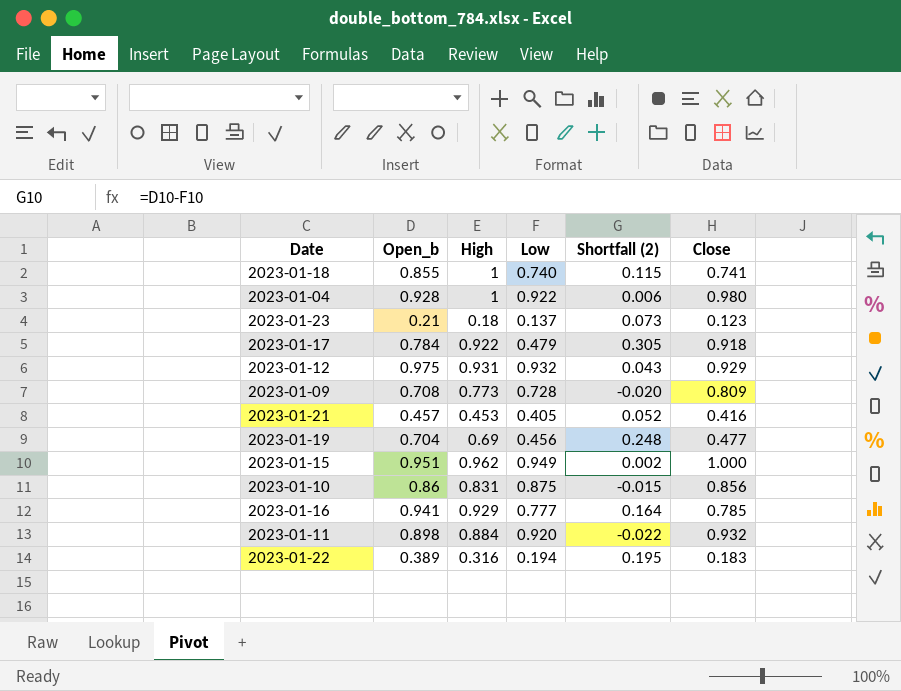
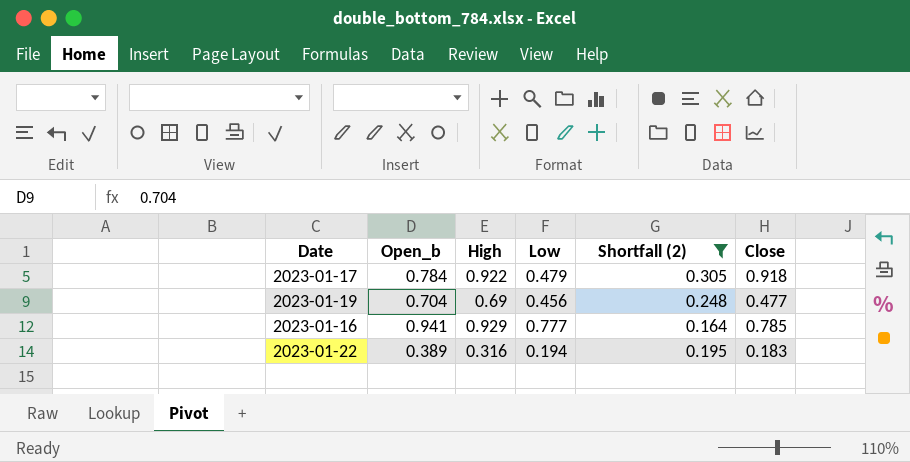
filter: none -> Shortfall (2) >= 0.164

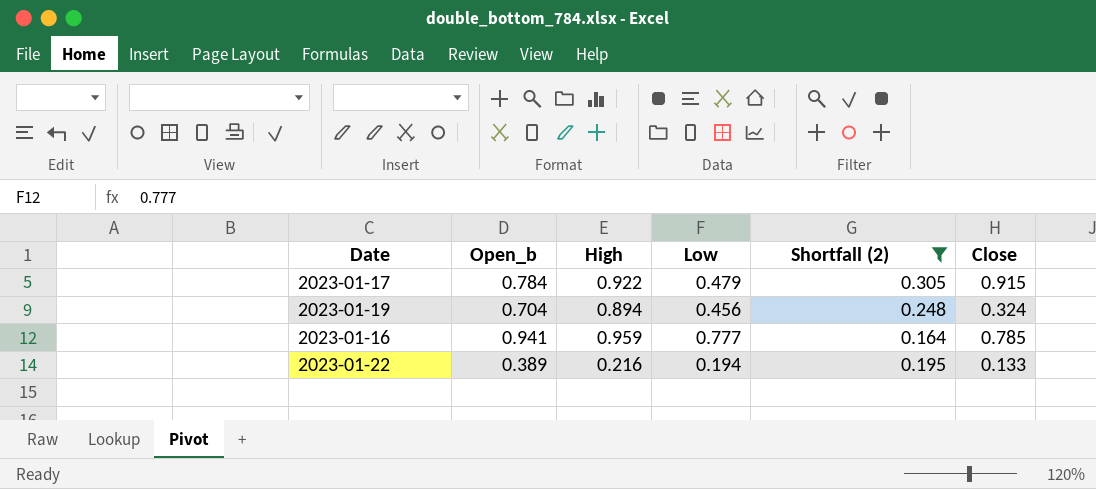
2023-01-17 | Close: 0.918 -> 0.915
2023-01-19 | High: 0.69 -> 0.894
2023-01-19 | Close: 0.477 -> 0.324
2023-01-16 | High: 0.929 -> 0.959
2023-01-22 | High: 0.316 -> 0.216
2023-01-22 | Close: 0.183 -> 0.133

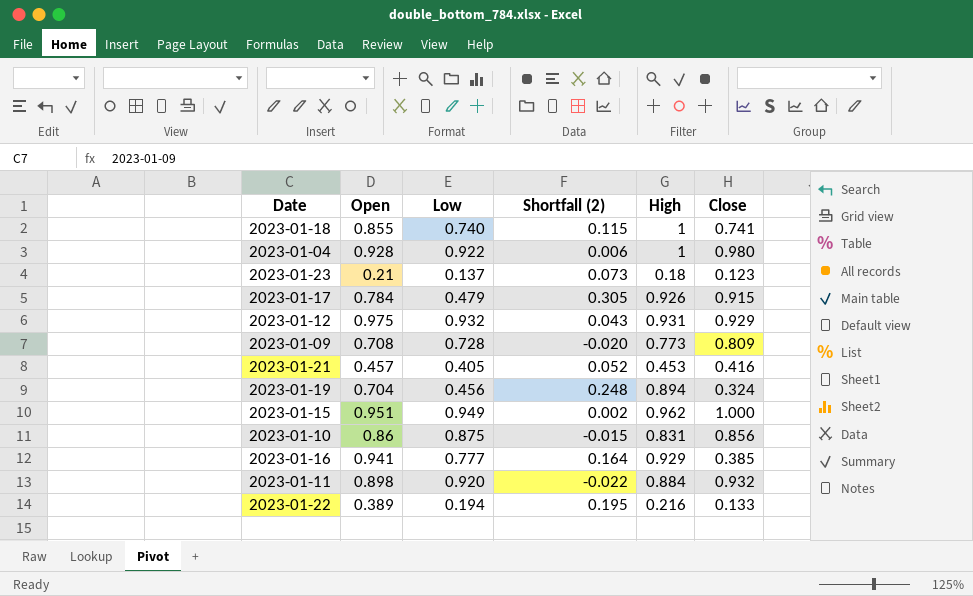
filter: Shortfall (2) >= 0.164 -> none
column name: Open_b -> Open
column High | position: 3 -> 5
2023-01-17 | High: 0.922 -> 0.926
2023-01-16 | High: 0.959 -> 0.929
2023-01-16 | Close: 0.785 -> 0.385

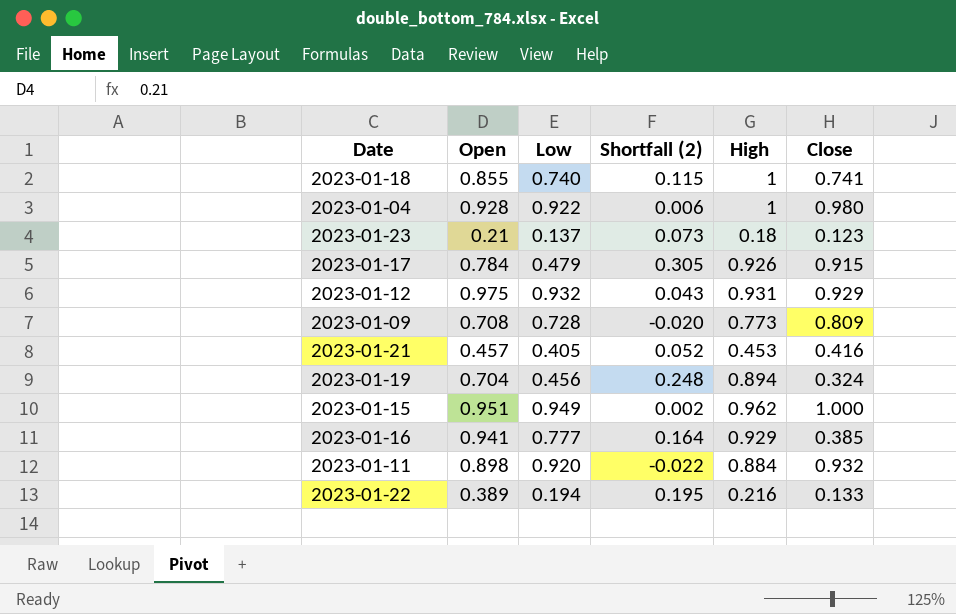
row 2023-01-10: 0.86 | 0.875 | -0.015 | 0.831 | 0.856 -> none

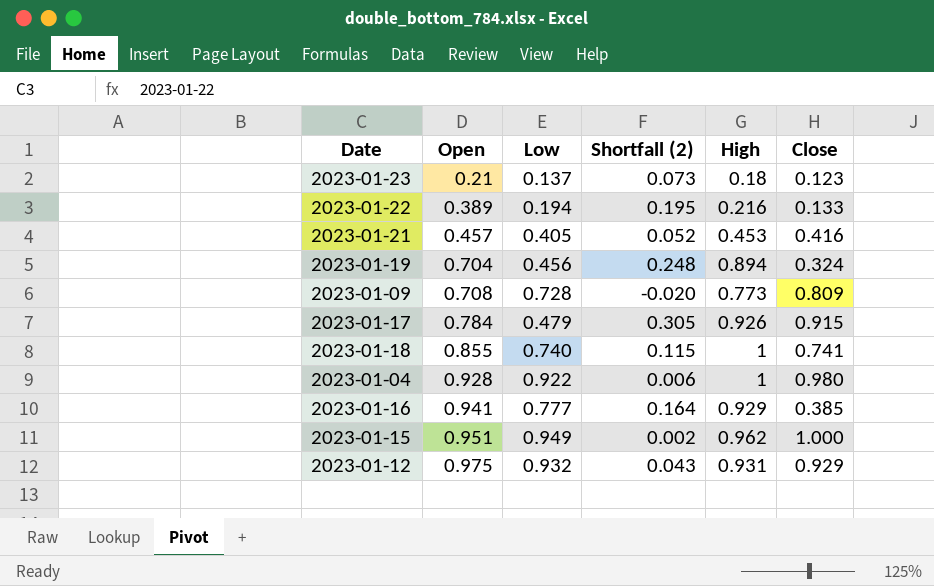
row order: none -> Open ascending
row 2023-01-11: 0.898 | 0.920 | -0.022 | 0.884 | 0.932 -> none

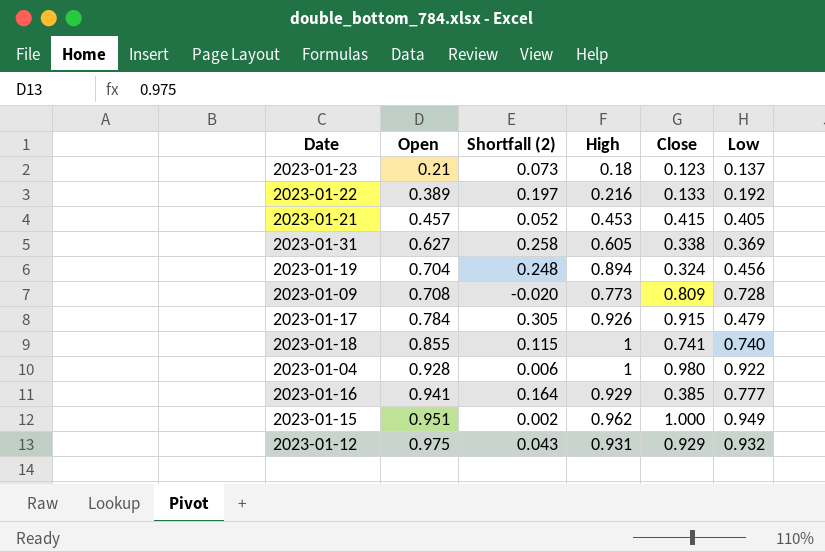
column Low | position: 3 -> 6
2023-01-22 | Shortfall (2): 0.195 -> 0.197
2023-01-22 | Low: 0.194 -> 0.192
2023-01-21 | Close: 0.416 -> 0.415
row 2023-01-31: none -> 0.627 | 0.258 | 0.605 | 0.338 | 0.369

